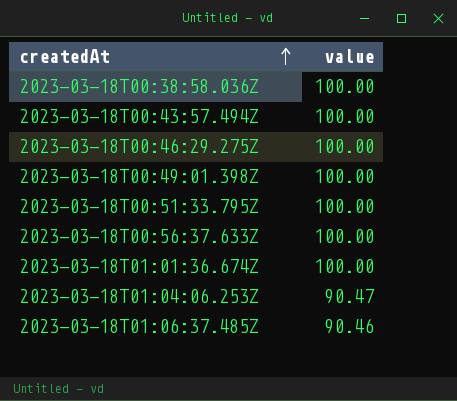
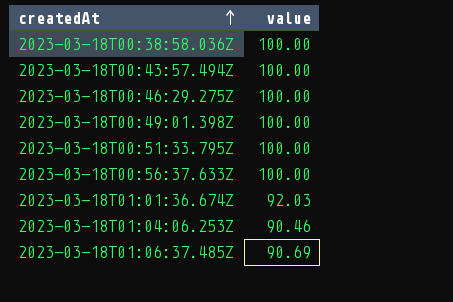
2023-03-18T01:01:36.674Z | value: 100.00 -> 92.03
2023-03-18T01:04:06.253Z | value: 90.47 -> 90.46
2023-03-18T01:06:37.485Z | value: 90.46 -> 90.69

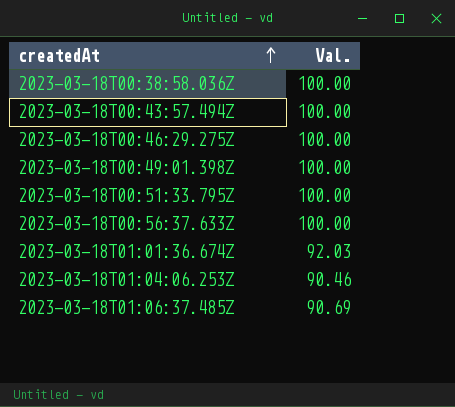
column name: value -> Val.

